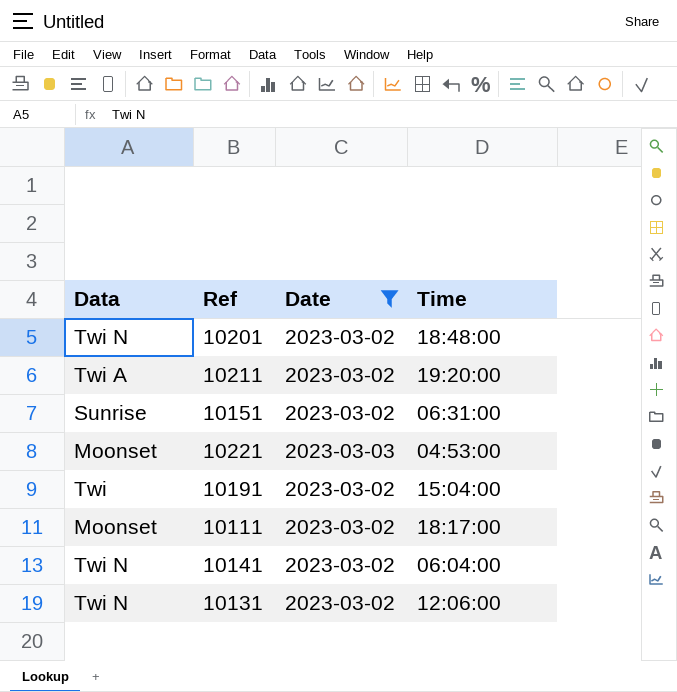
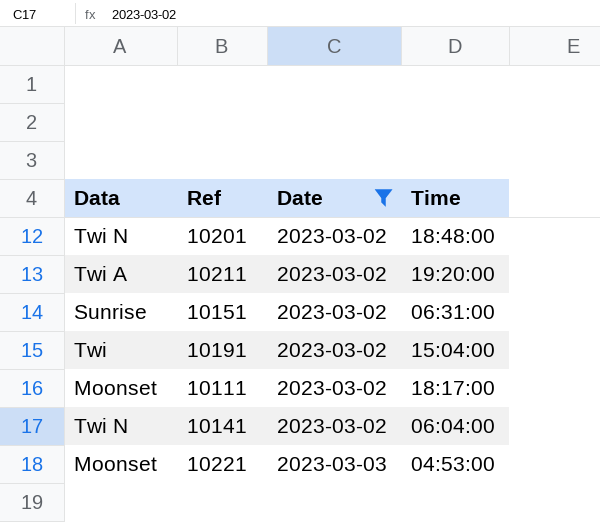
row order: none -> Date ascending
row 10131: Twi N | 2023-03-02 | 12:06:00 -> none

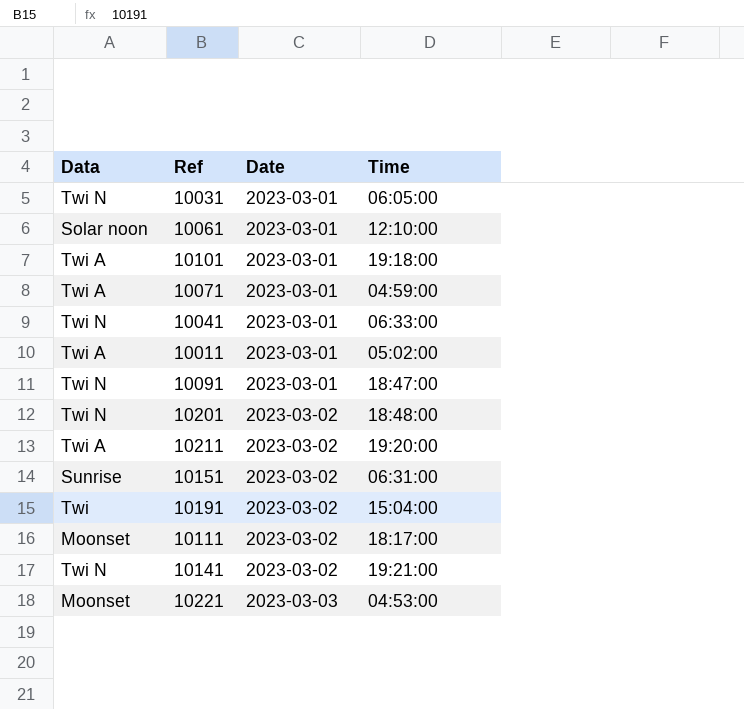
filter: Date != 2023-03-01 -> none
10141 | Time: 06:04:00 -> 19:21:00

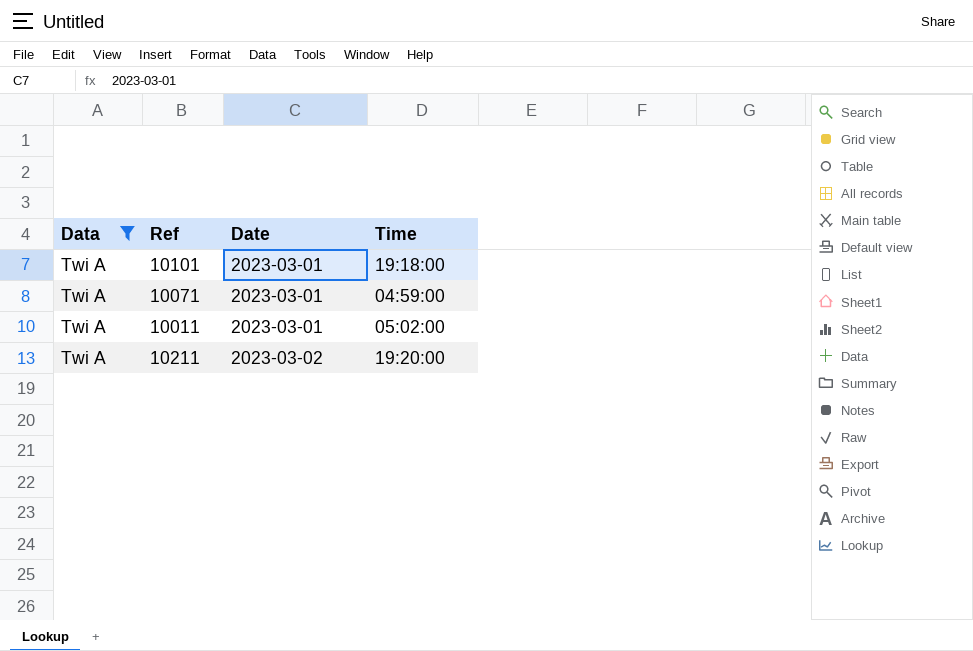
filter: none -> Data = Twi A

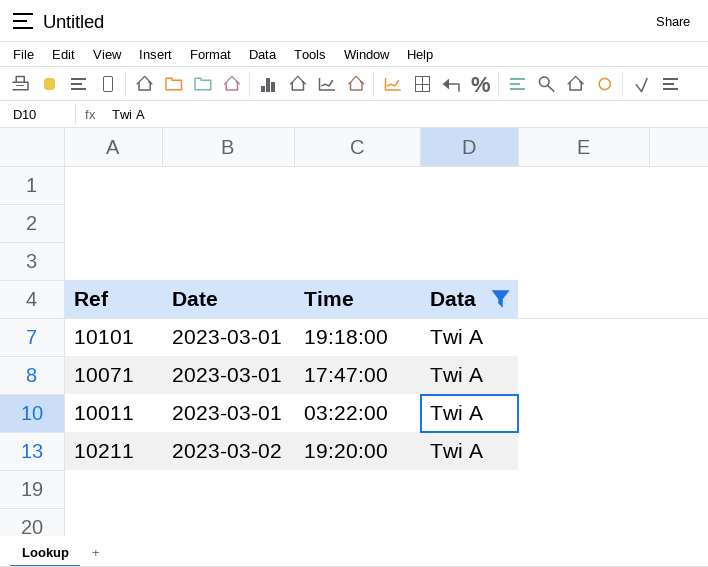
column Data | position: 1 -> 4
10071 | Time: 04:59:00 -> 17:47:00
10011 | Time: 05:02:00 -> 03:22:00

